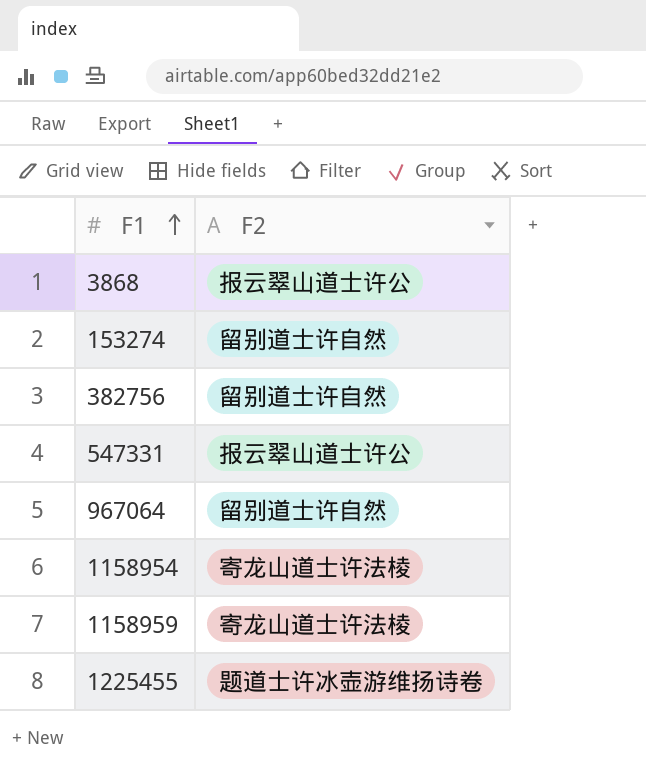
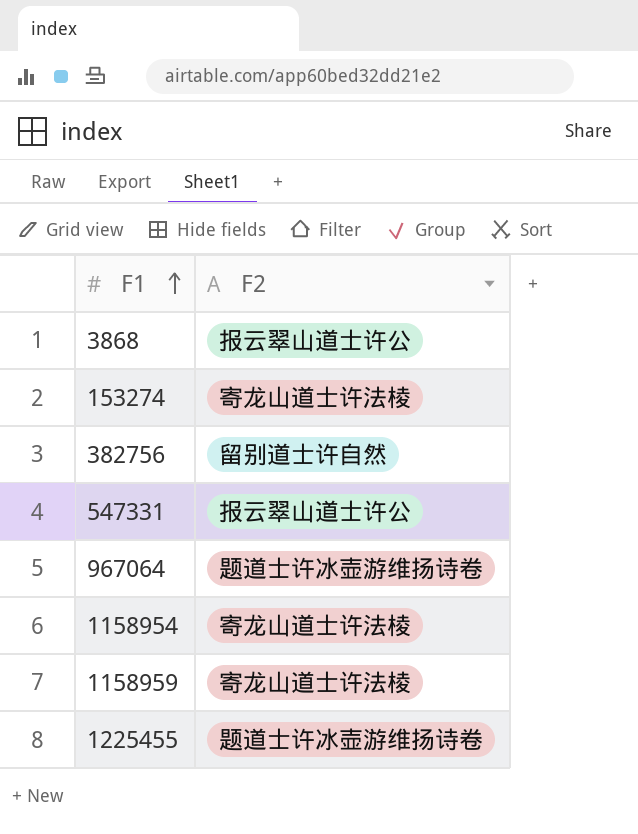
153274 | F2: 留别道士许自然 -> 寄龙山道士许法棱
967064 | F2: 留别道士许自然 -> 题道士许冰壶游维扬诗卷

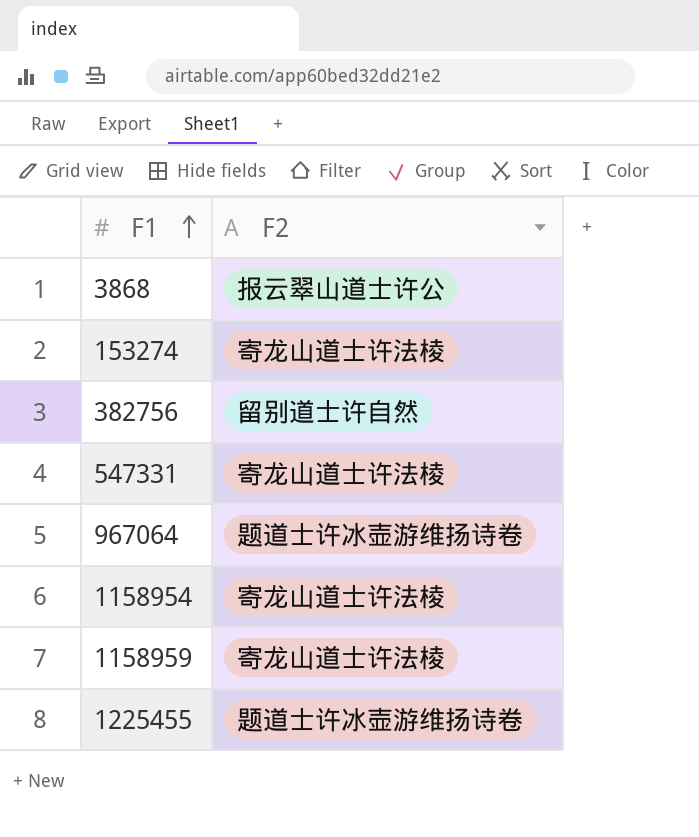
547331 | F2: 报云翠山道士许公 -> 寄龙山道士许法棱

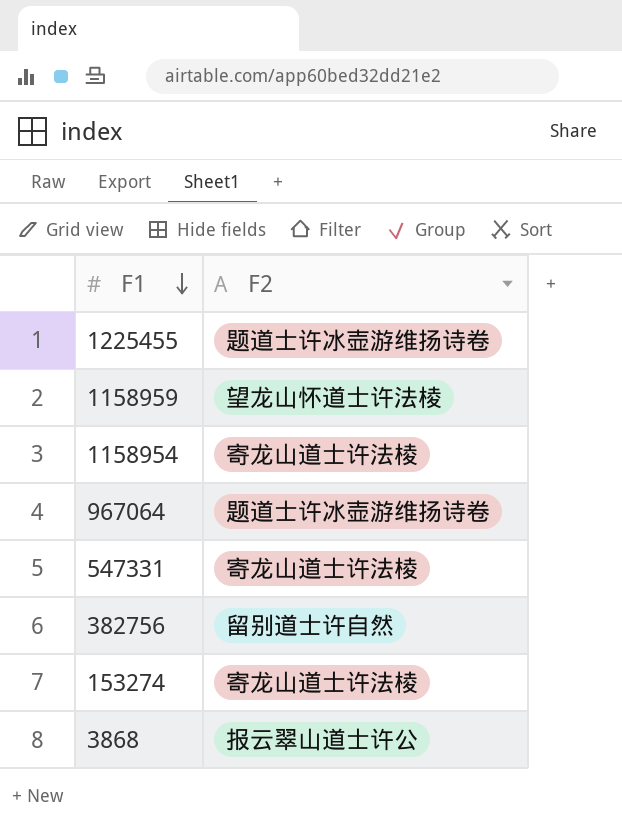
row order: F1 ascending -> F1 descending
1158959 | F2: 寄龙山道士许法棱 -> 望龙山怀道士许法棱

